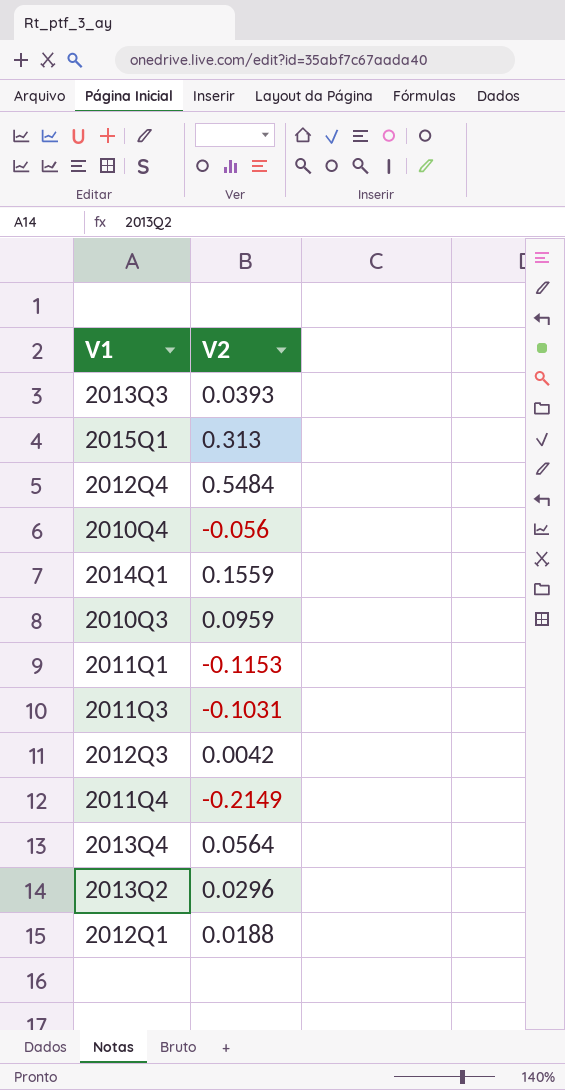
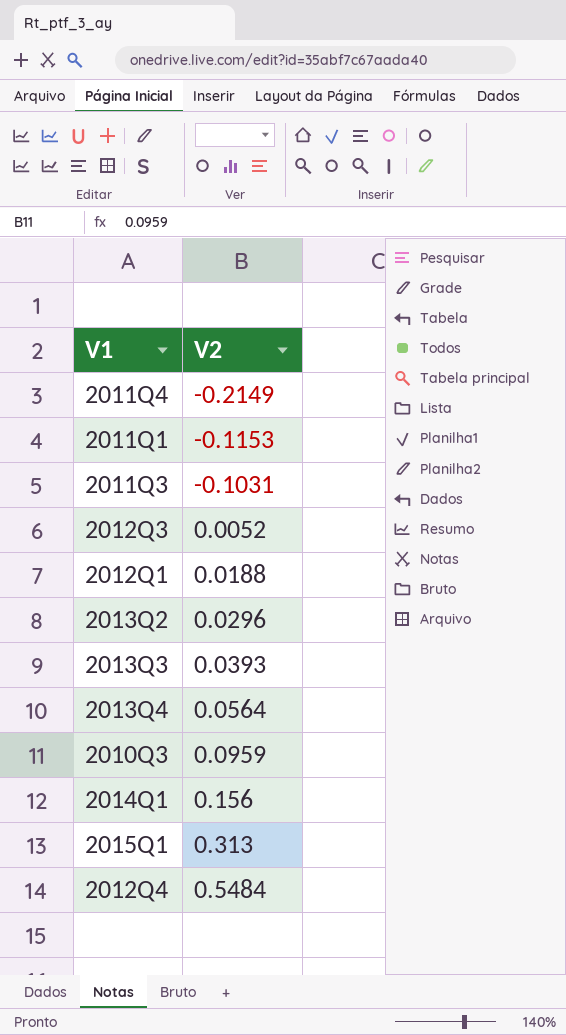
row order: none -> V2 ascending
row 2010Q4: -0.056 -> none
2012Q3 | V2: 0.0042 -> 0.0052
2014Q1 | V2: 0.1559 -> 0.156

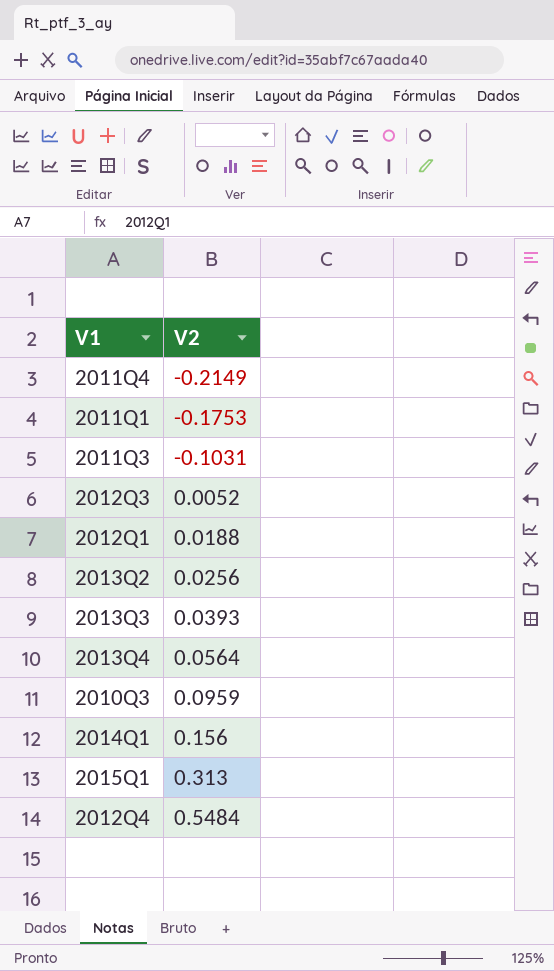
2011Q1 | V2: -0.1153 -> -0.1753
2013Q2 | V2: 0.0296 -> 0.0256

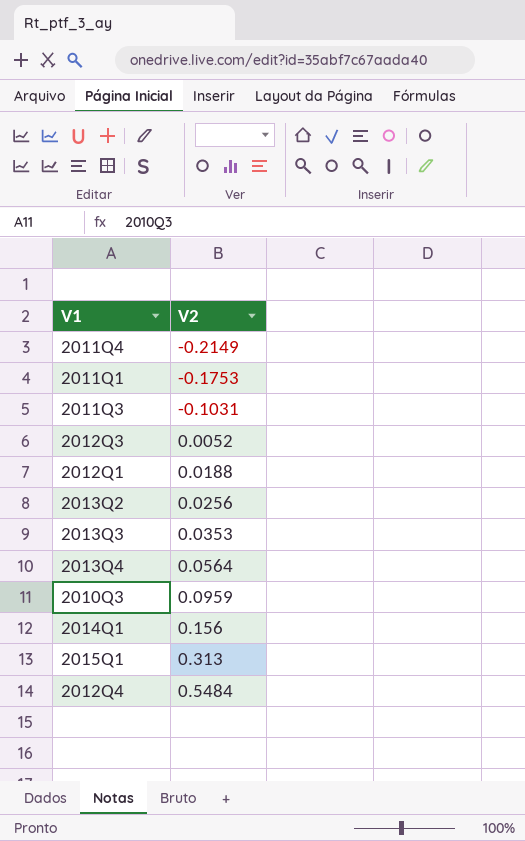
2013Q3 | V2: 0.0393 -> 0.0353

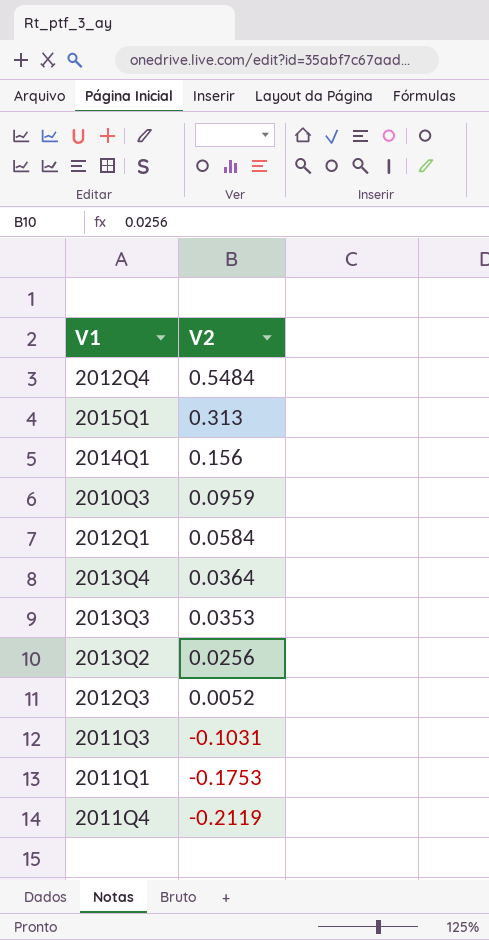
row order: V2 ascending -> V2 descending
2012Q1 | V2: 0.0188 -> 0.0584
2013Q4 | V2: 0.0564 -> 0.0364
2011Q4 | V2: -0.2149 -> -0.2119

